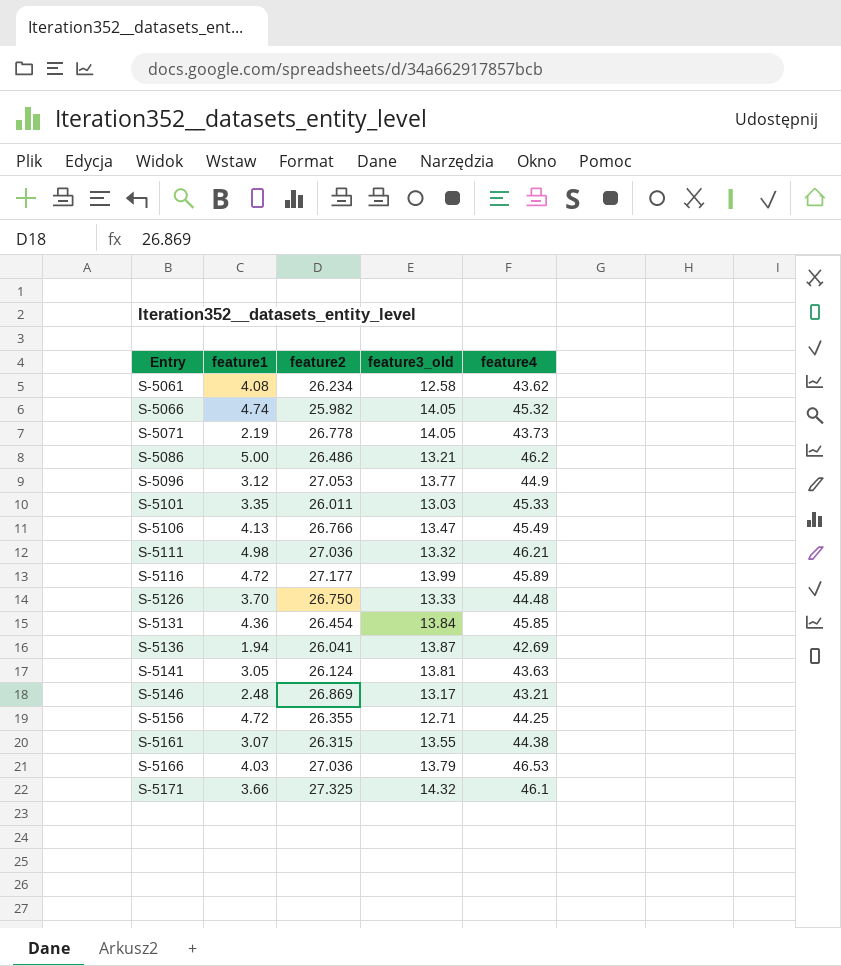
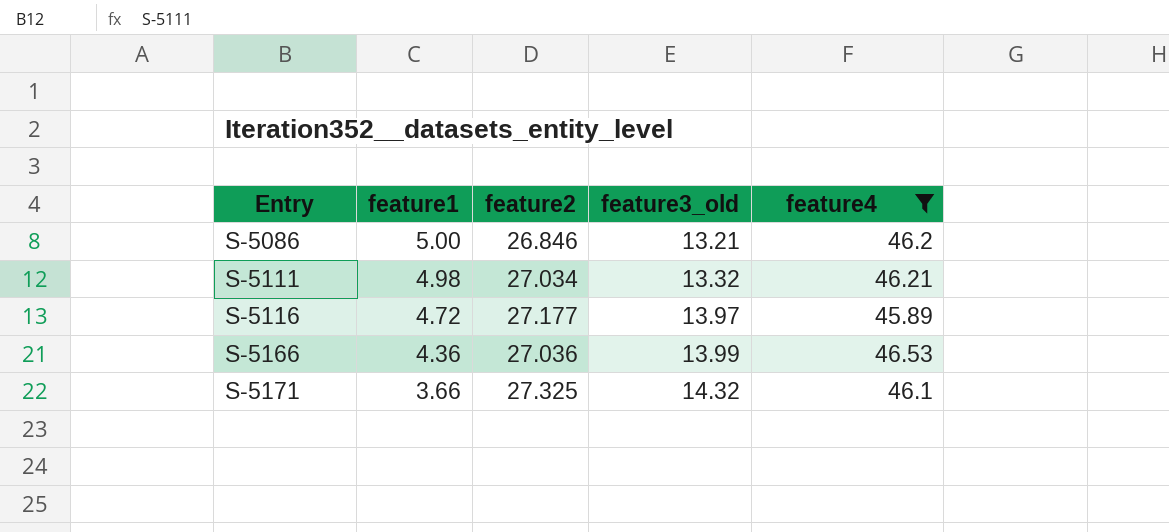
filter: none -> feature4 >= 45.89
S-5086 | feature2: 26.486 -> 26.846
S-5111 | feature2: 27.036 -> 27.034
S-5116 | feature3_old: 13.99 -> 13.97
S-5166 | feature1: 4.03 -> 4.36
S-5166 | feature3_old: 13.79 -> 13.99

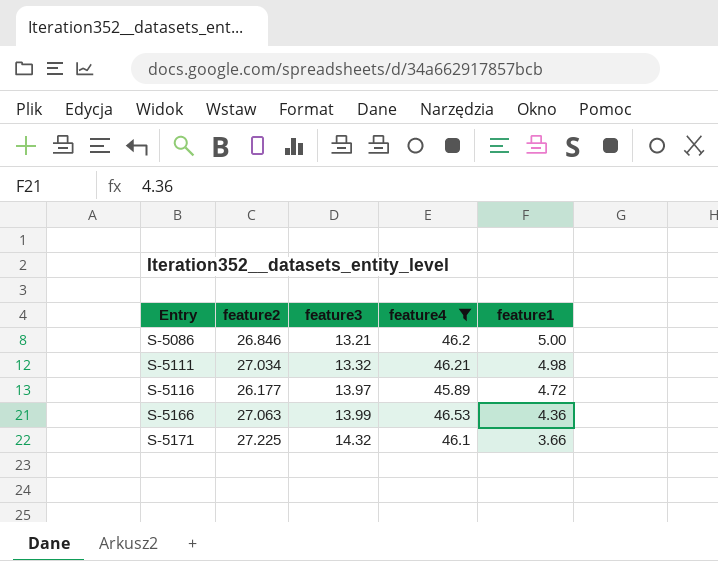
column name: feature3_old -> feature3
column feature1 | position: 2 -> 5
S-5116 | feature2: 27.177 -> 26.177
S-5166 | feature2: 27.036 -> 27.063
S-5171 | feature2: 27.325 -> 27.225

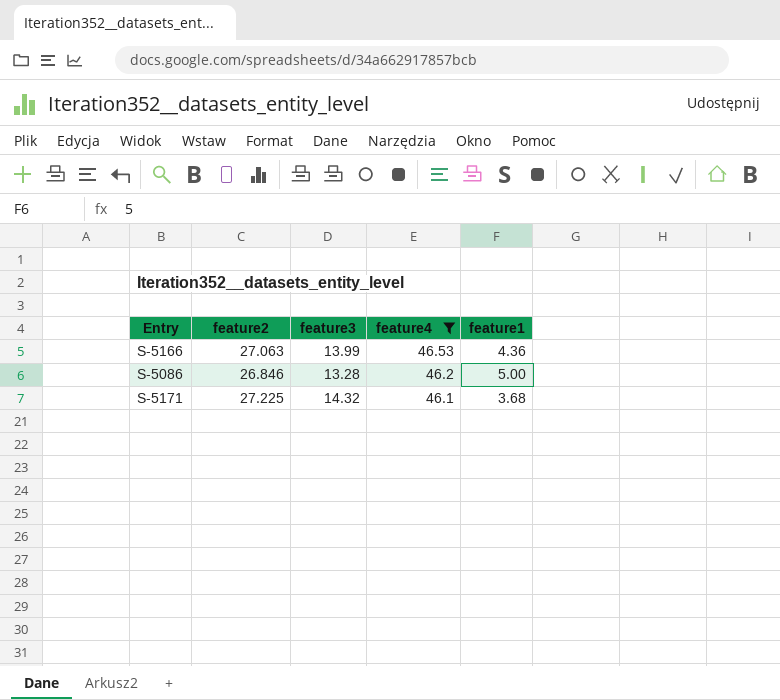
row order: Entry ascending -> feature4 descending
row S-5111: 27.034 | 13.32 | 46.21 | 4.98 -> none
row S-5116: 26.177 | 13.97 | 45.89 | 4.72 -> none
S-5086 | feature3: 13.21 -> 13.28
S-5171 | feature1: 3.66 -> 3.68

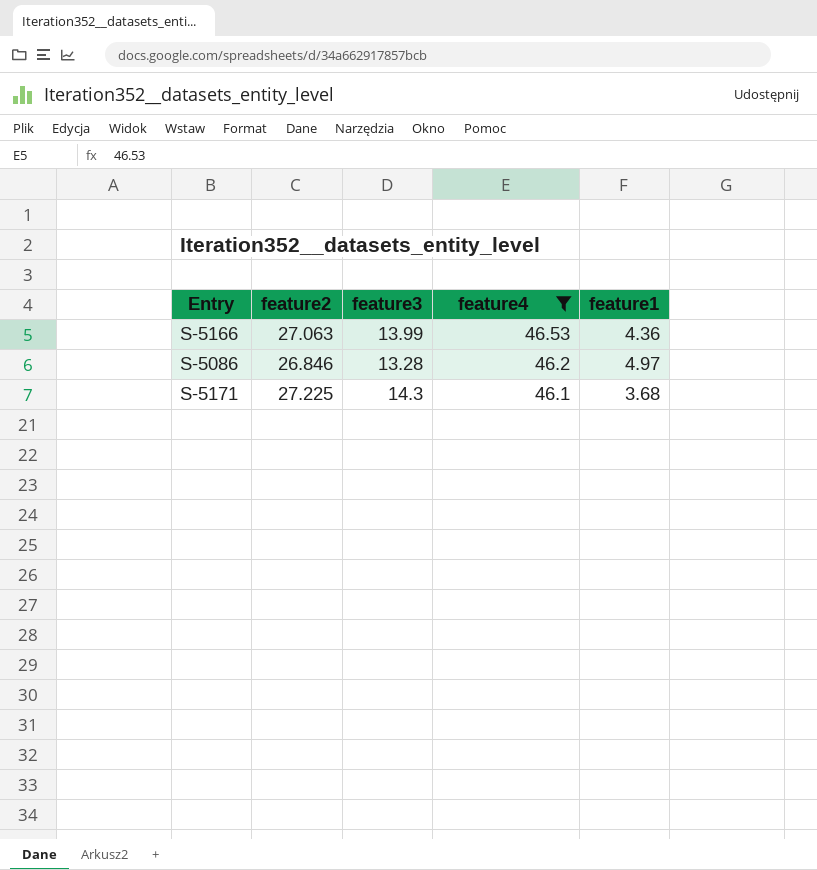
S-5086 | feature1: 5.00 -> 4.97
S-5171 | feature3: 14.32 -> 14.3

